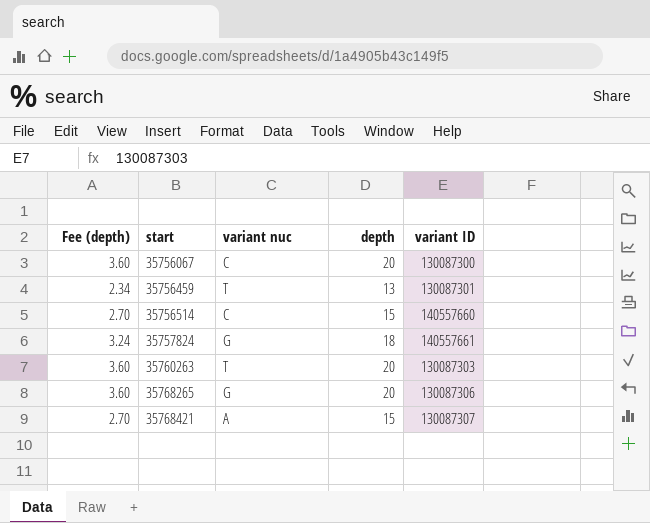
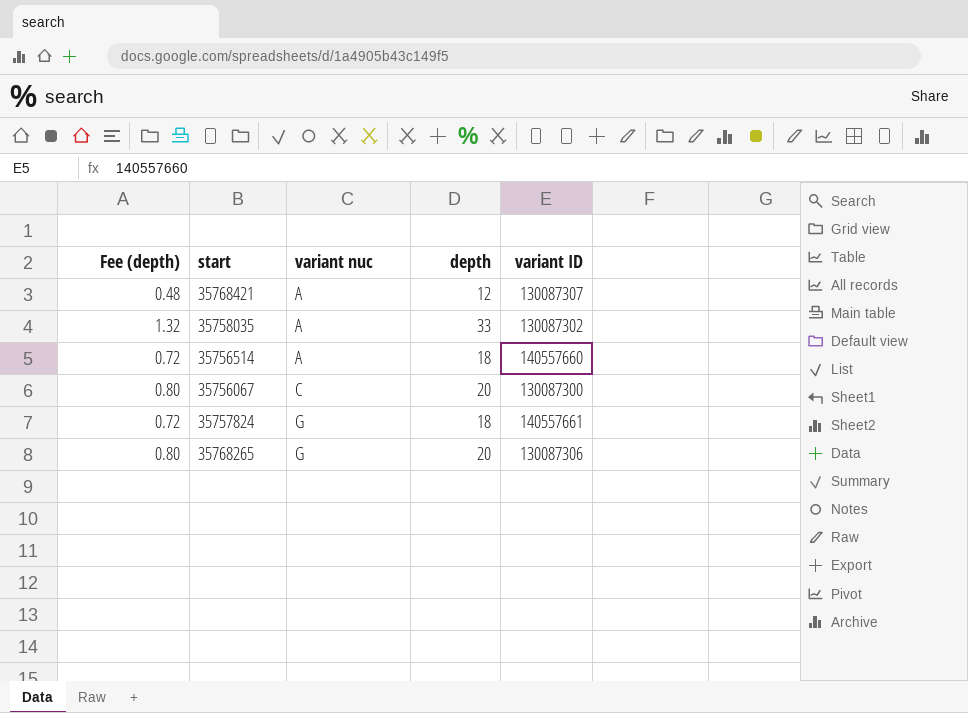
row order: start ascending -> variant nuc ascending
column Fee (depth) | formula: [depth] * 0.18 -> [depth] * 0.04
row 35756459: 2.34 | T | 13 | 130087301 -> none
row 35760263: 3.60 | T | 20 | 130087303 -> none
35768421 | depth: 15 -> 12
row 35758035: none -> 1.32 | A | 33 | 130087302
35756514 | variant nuc: C -> A
35756514 | depth: 15 -> 18

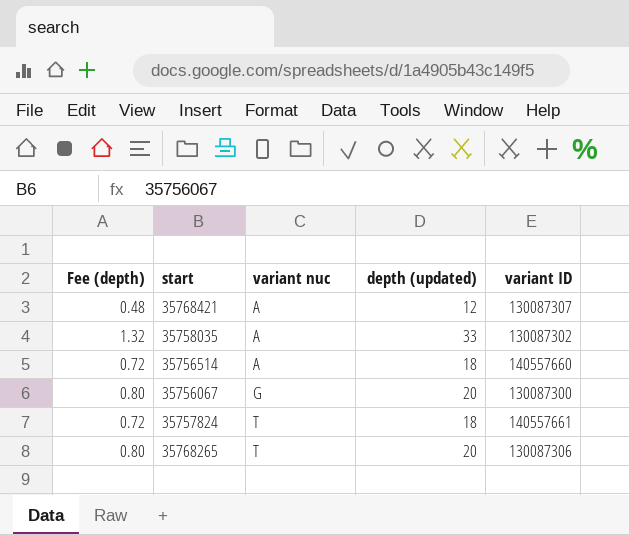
column name: depth -> depth (updated)
35756067 | variant nuc: C -> G
35757824 | variant nuc: G -> T
35768265 | variant nuc: G -> T

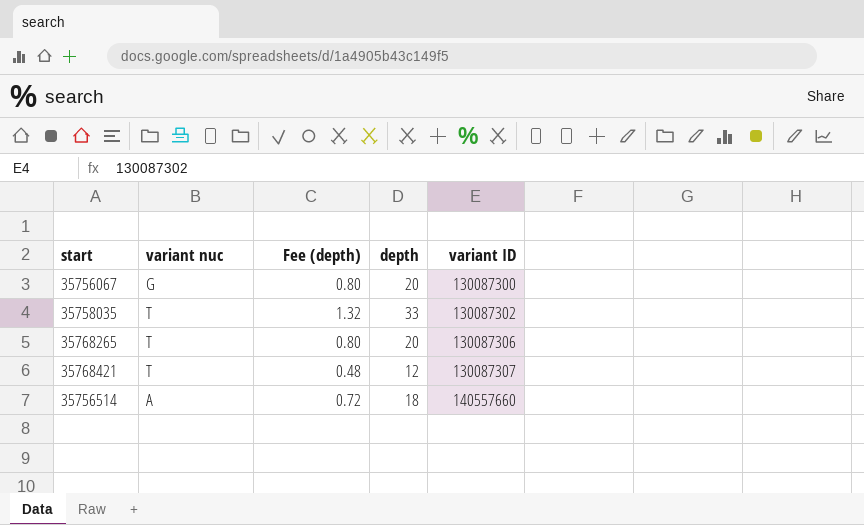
row order: variant nuc ascending -> variant ID ascending
column Fee (depth) | position: 1 -> 3
column name: depth (updated) -> depth
row 35757824: 0.72 | T | 18 | 140557661 -> none
35758035 | variant nuc: A -> T
35768421 | variant nuc: A -> T

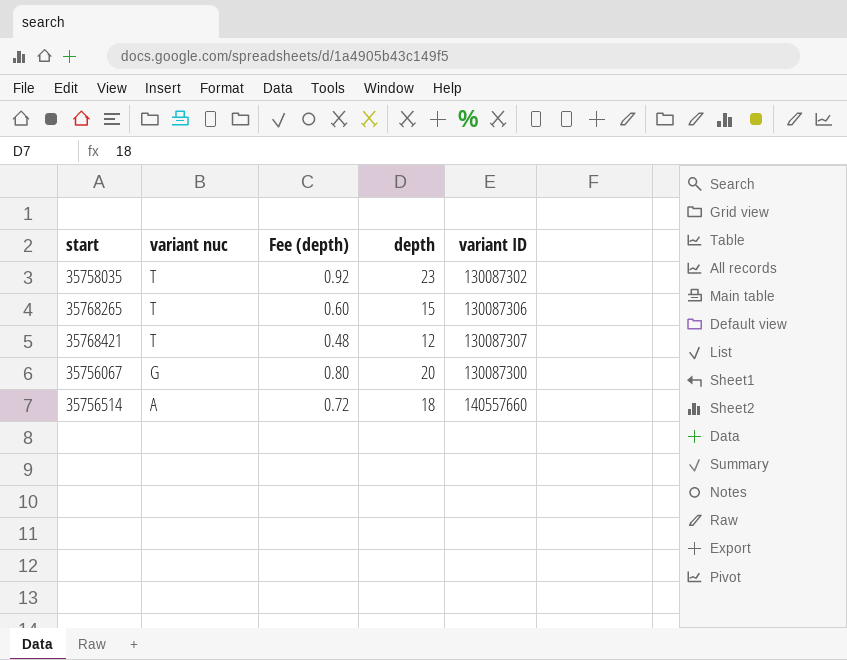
row order: variant ID ascending -> variant nuc descending
35758035 | Fee (depth): 1.32 -> 0.92
35758035 | depth: 33 -> 23
35768265 | Fee (depth): 0.80 -> 0.60
35768265 | depth: 20 -> 15

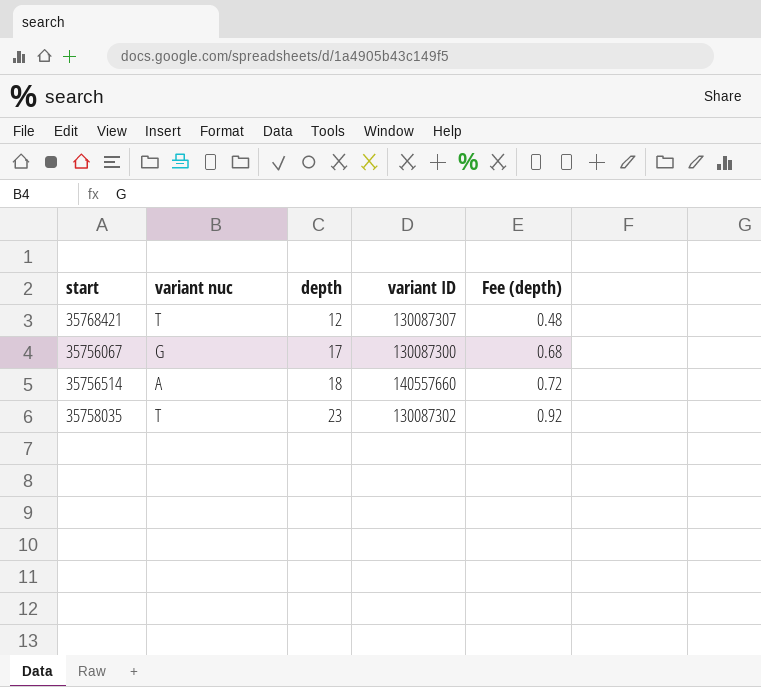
row order: variant nuc descending -> depth ascending
column Fee (depth) | position: 3 -> 5
row 35768265: T | 0.60 | 15 | 130087306 -> none
35756067 | depth: 20 -> 17
35756067 | Fee (depth): 0.80 -> 0.68

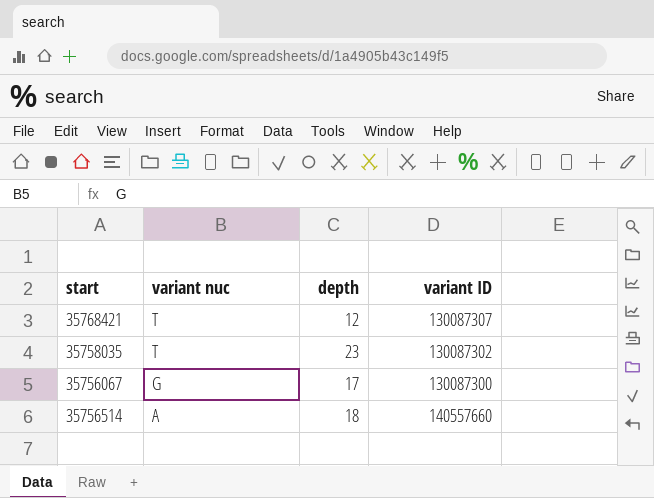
row order: depth ascending -> variant nuc descending
column Fee (depth) | formula: [depth] * 0.04 -> none

